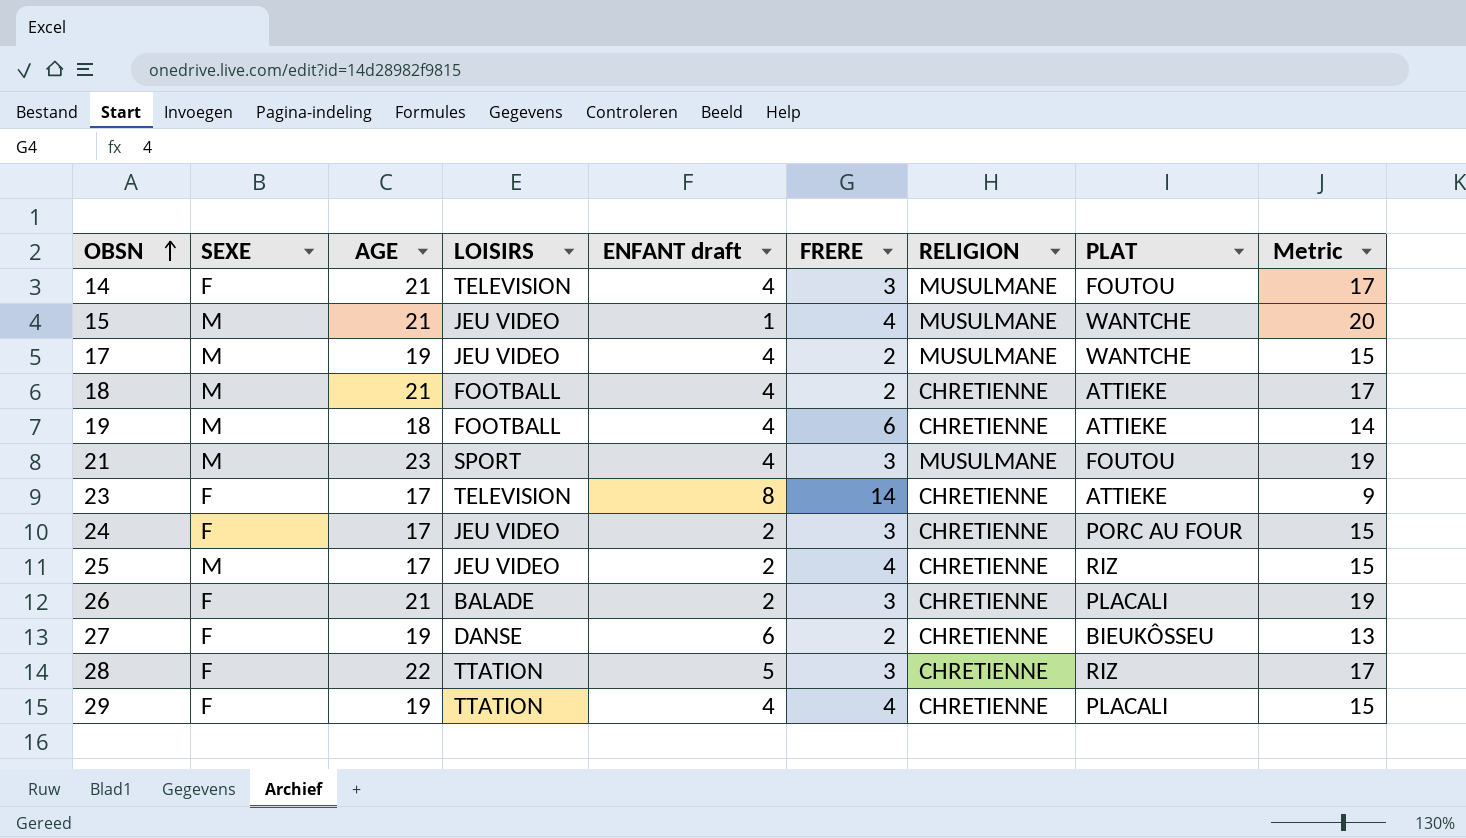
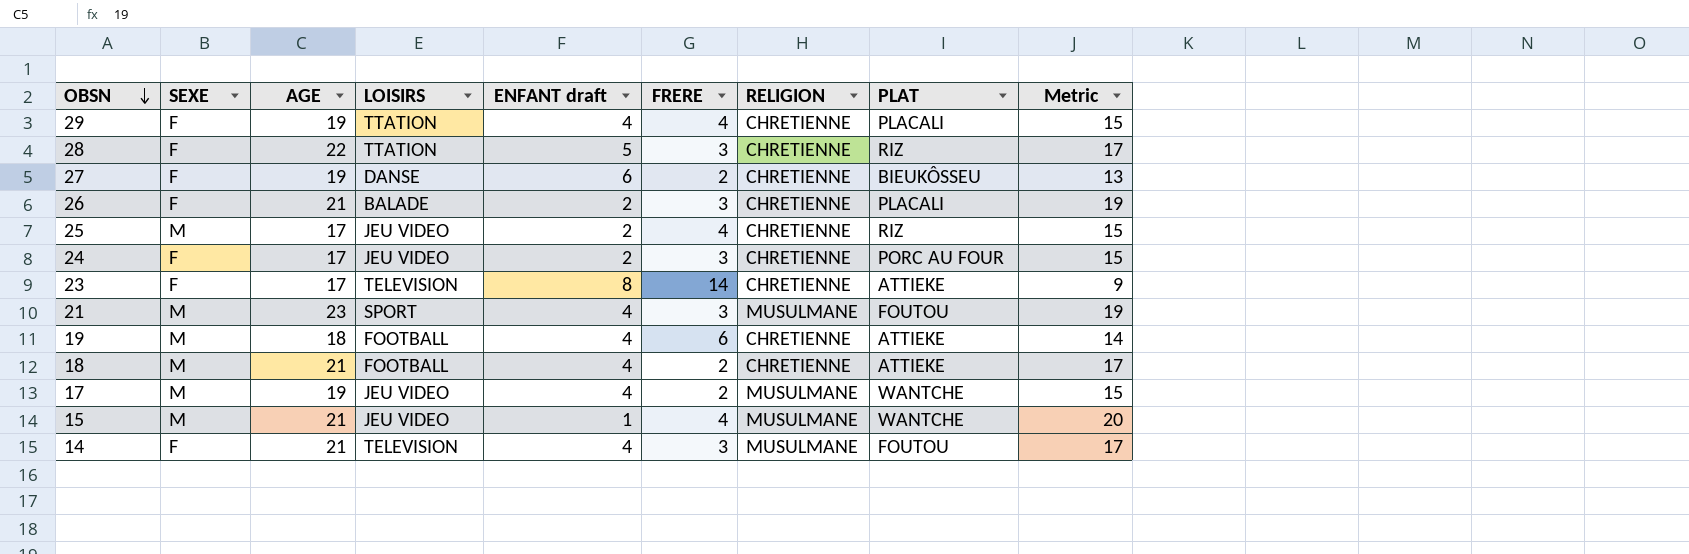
row order: OBSN ascending -> OBSN descending

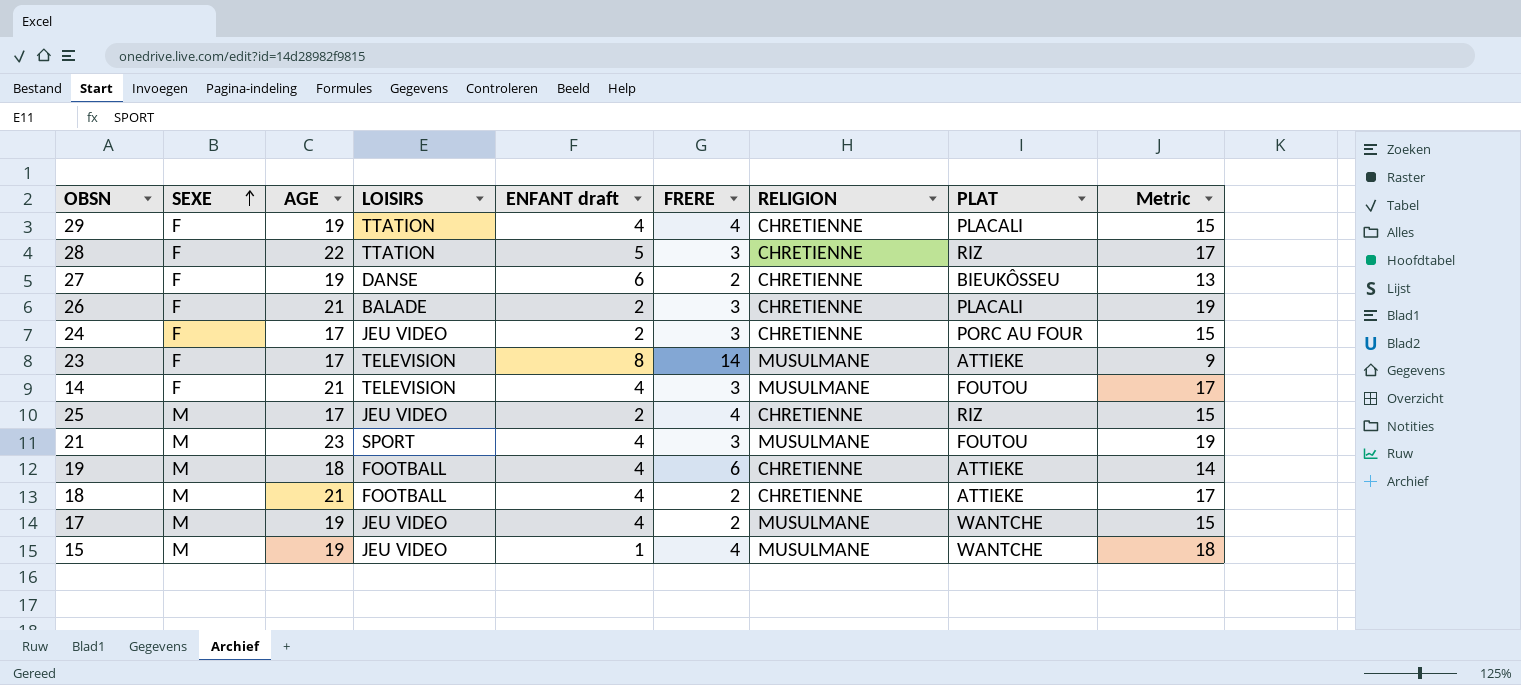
row order: OBSN descending -> SEXE ascending
23 | RELIGION: CHRETIENNE -> MUSULMANE
15 | AGE: 21 -> 19
15 | Metric: 20 -> 18

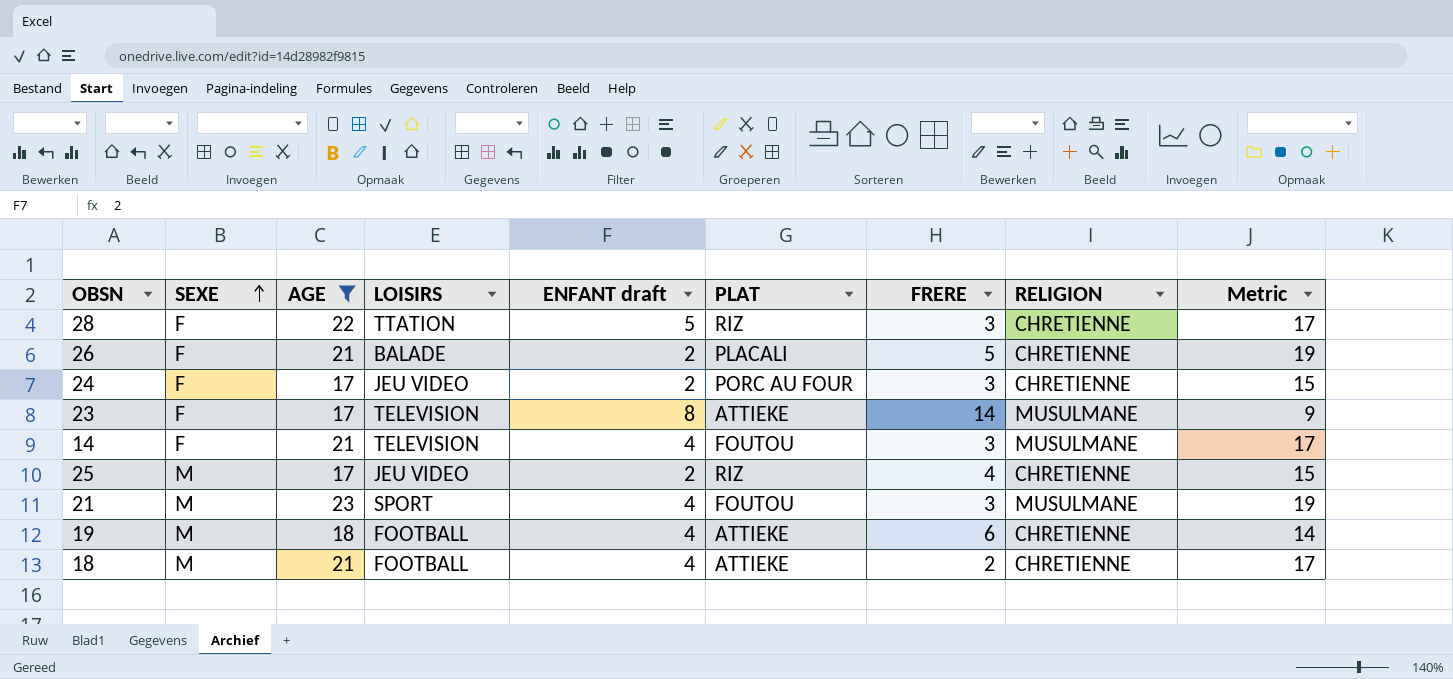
filter: none -> AGE != 19
column PLAT | position: 8 -> 6
26 | FRERE: 3 -> 5

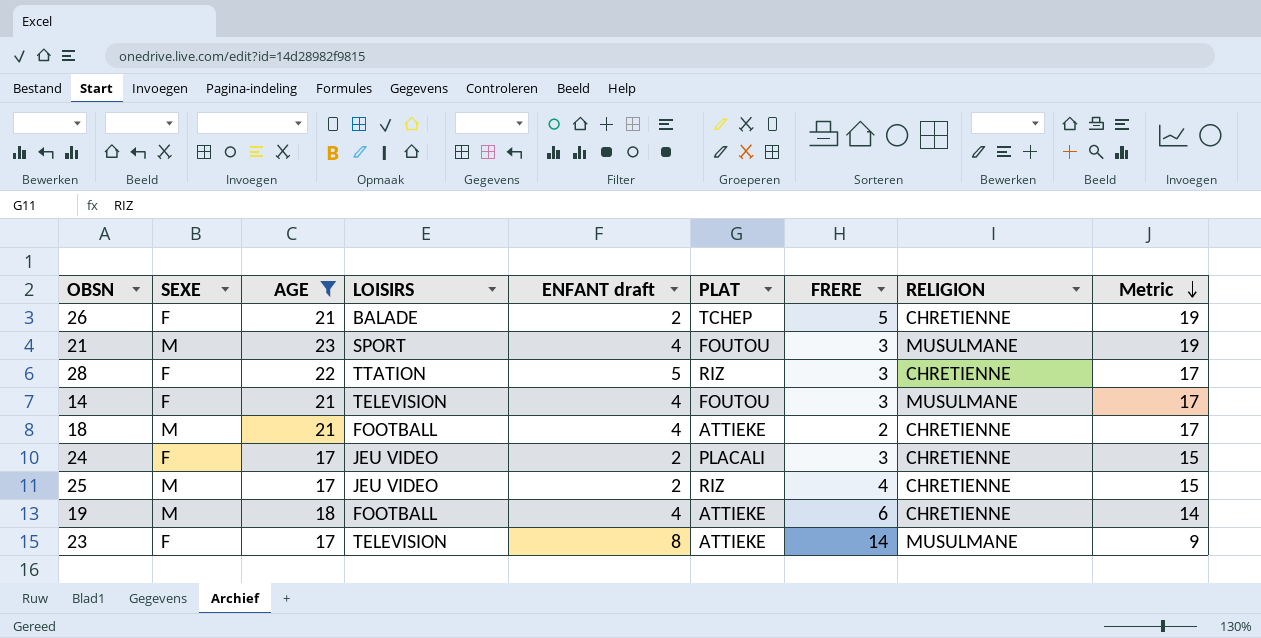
row order: SEXE ascending -> Metric descending
26 | PLAT: PLACALI -> TCHEP
24 | PLAT: PORC AU FOUR -> PLACALI

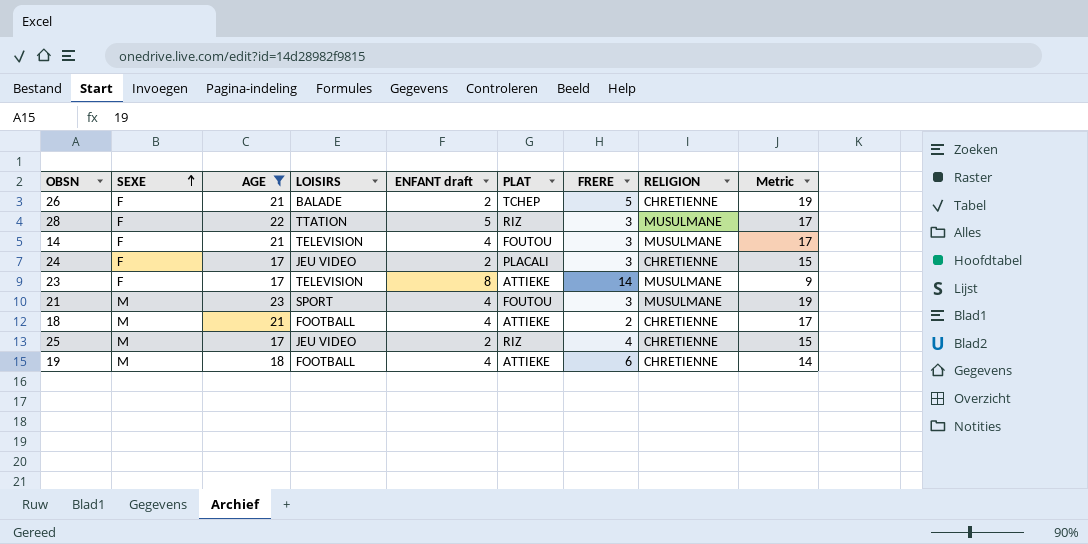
row order: Metric descending -> SEXE ascending
28 | RELIGION: CHRETIENNE -> MUSULMANE

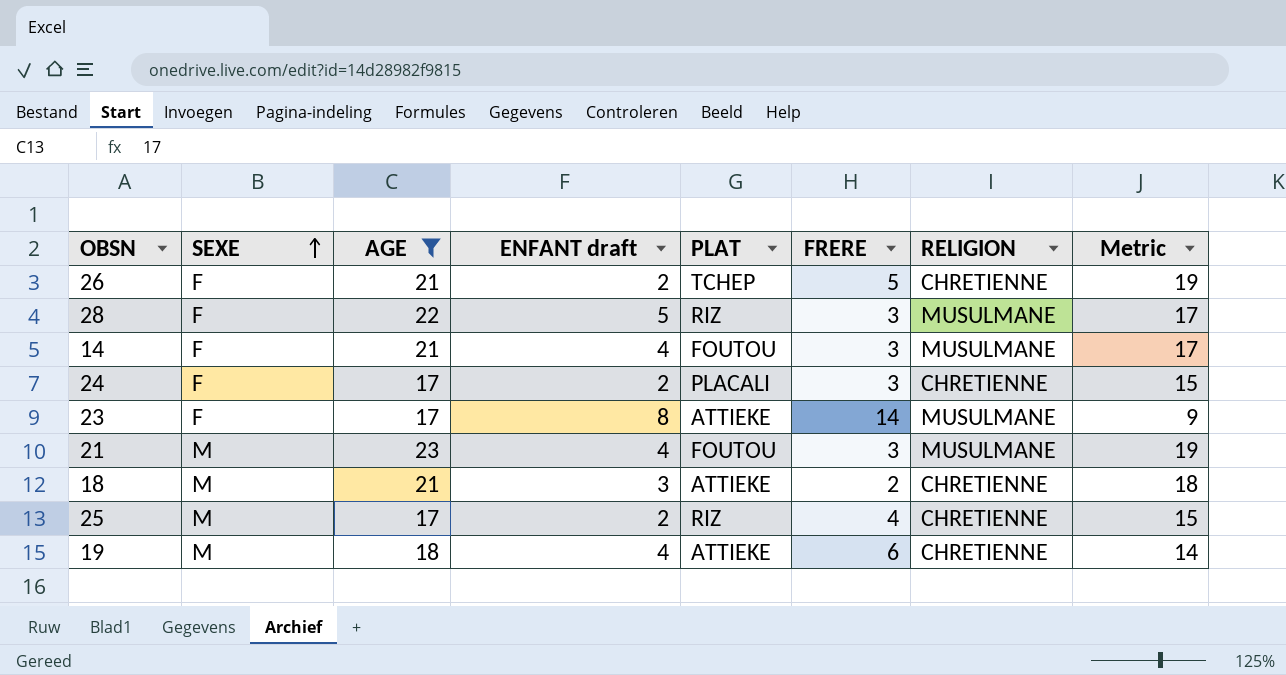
column LOISIRS | position: 4 -> none
18 | ENFANT draft: 4 -> 3
18 | Metric: 17 -> 18

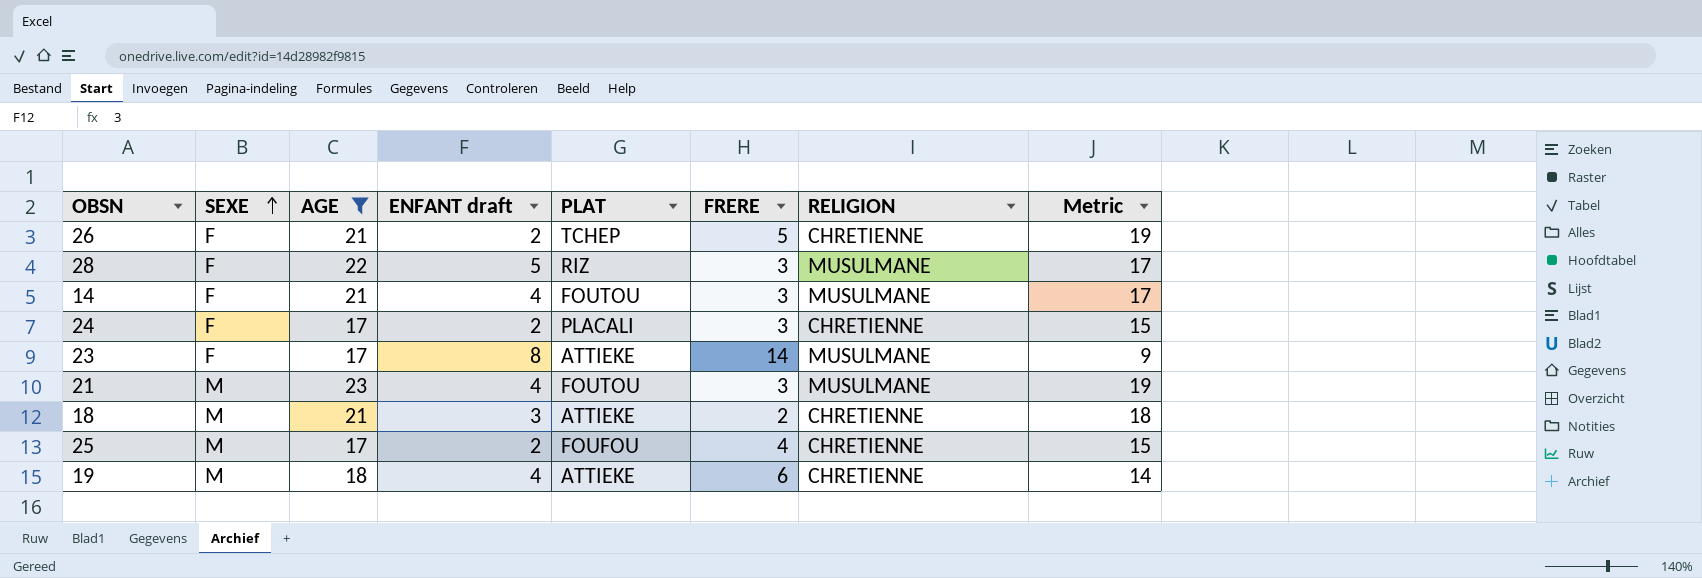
25 | PLAT: RIZ -> FOUFOU

